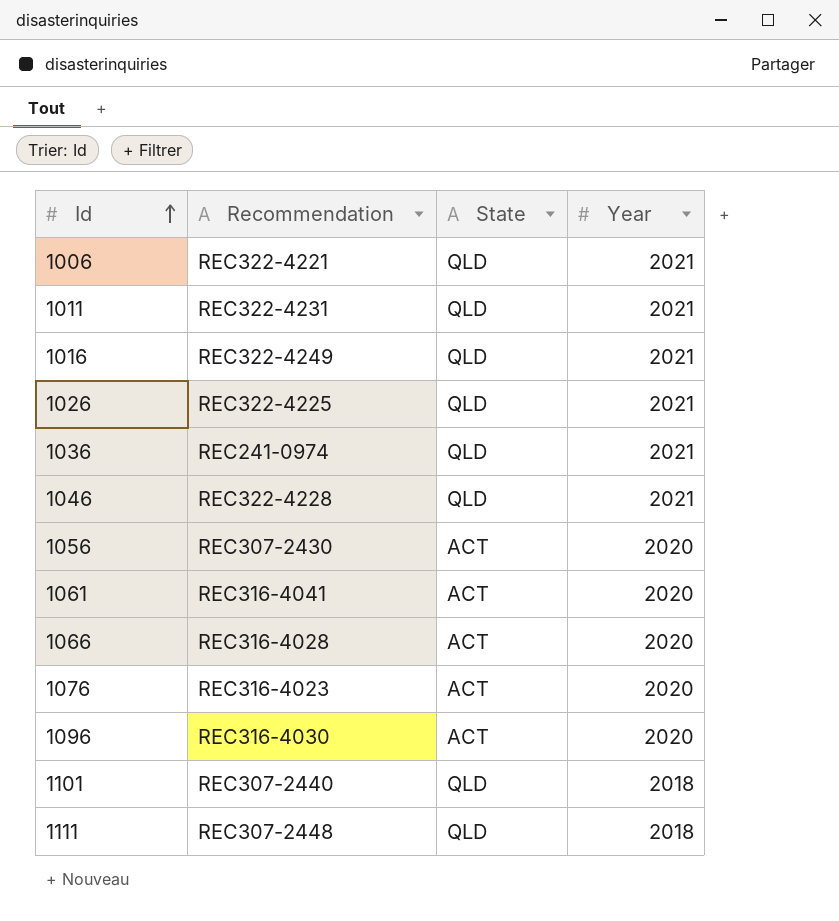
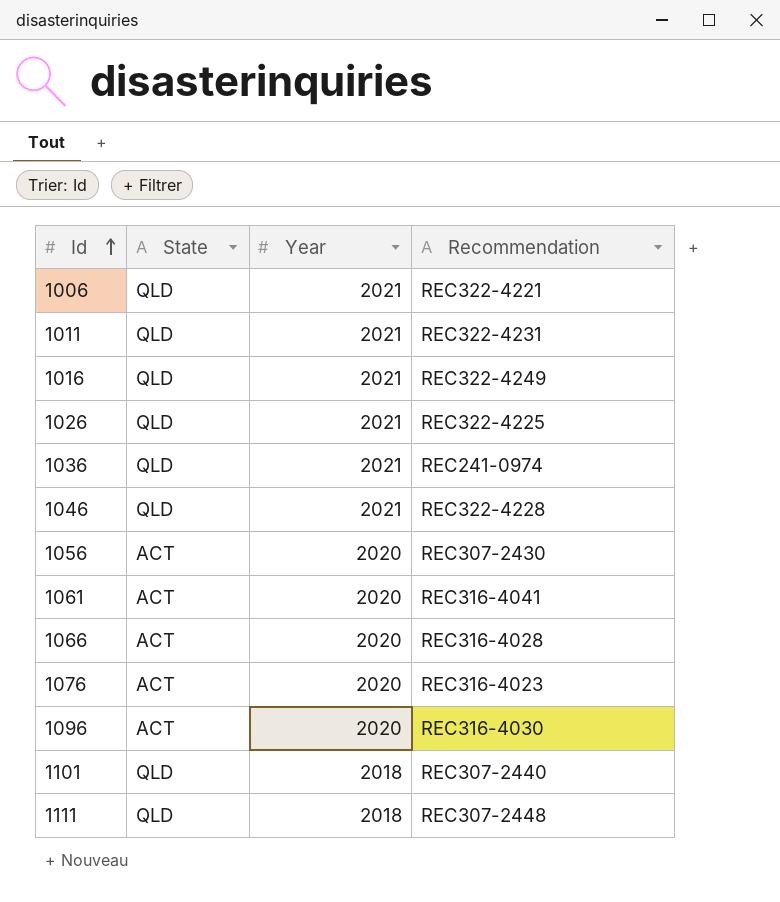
column Recommendation | position: 2 -> 4

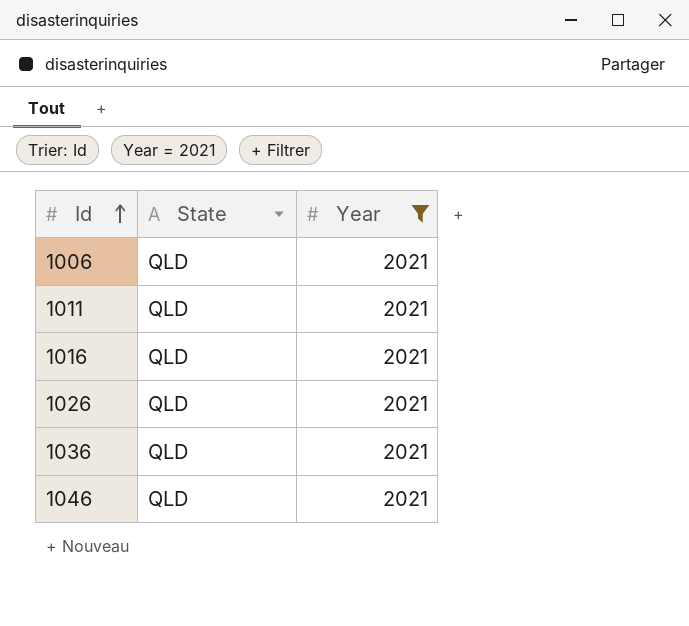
filter: none -> Year = 2021
column Recommendation | position: 4 -> none

